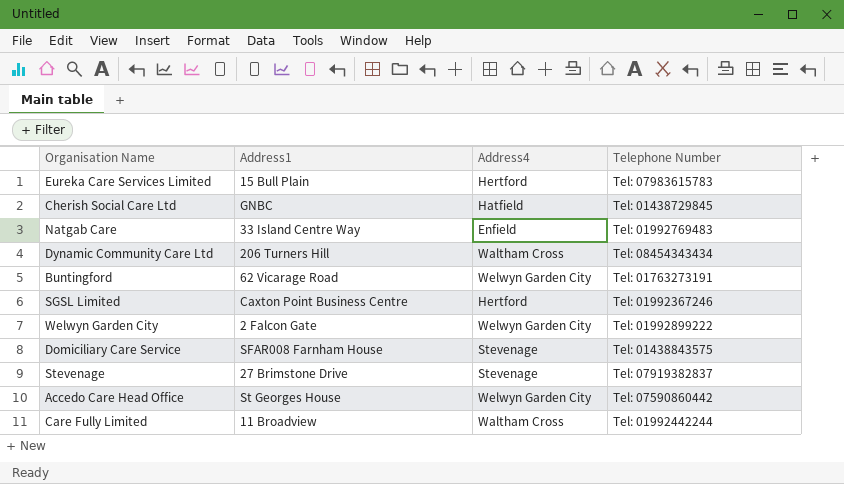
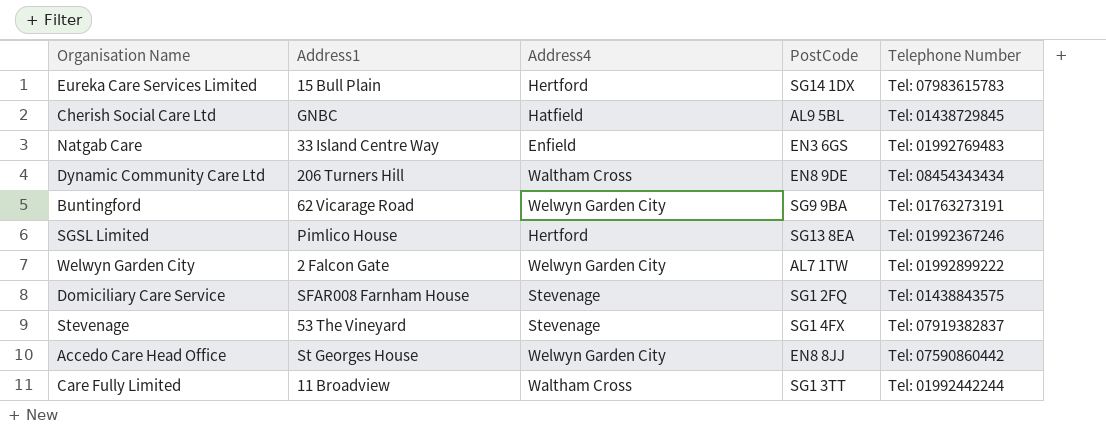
column PostCode | position: none -> 4
SGSL Limited | Address1: Caxton Point Business Centre -> Pimlico House
Stevenage | Address1: 27 Brimstone Drive -> 53 The Vineyard

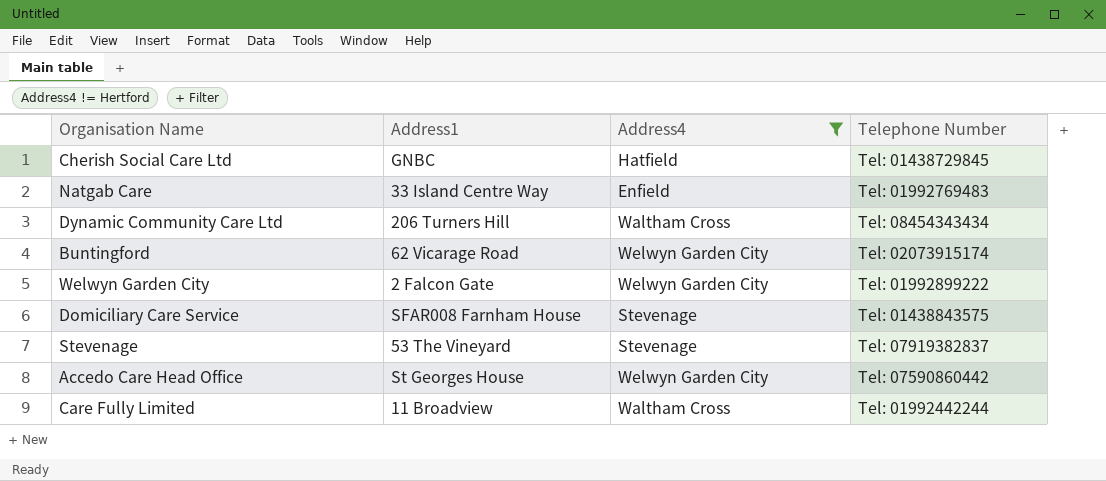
filter: none -> Address4 != Hertford
column PostCode | position: 4 -> none
Buntingford | Telephone Number: Tel: 01763273191 -> Tel: 02073915174

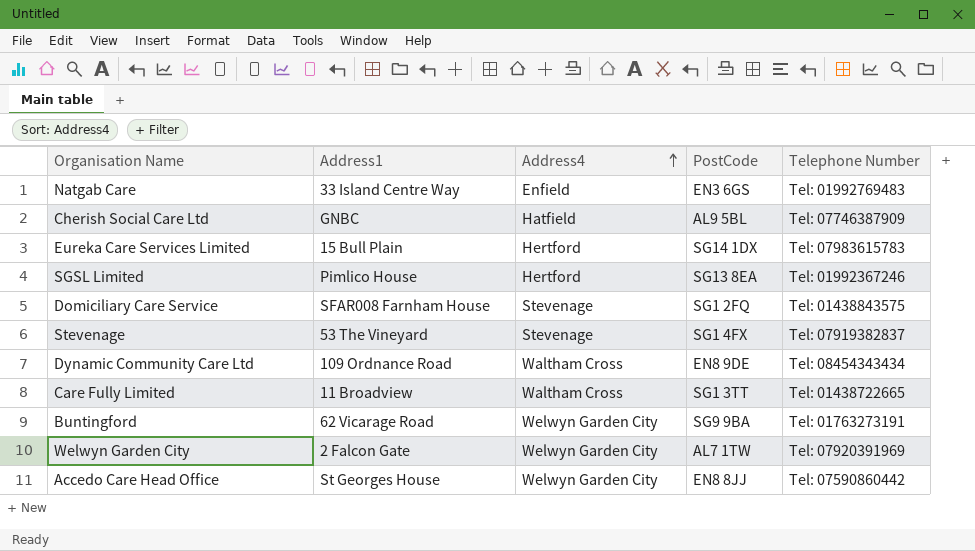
filter: Address4 != Hertford -> none
row order: none -> Address4 ascending
column PostCode | position: none -> 4
Cherish Social Care Ltd | Telephone Number: Tel: 01438729845 -> Tel: 07746387909
Dynamic Community Care Ltd | Address1: 206 Turners Hill -> 109 Ordnance Road
Care Fully Limited | Telephone Number: Tel: 01992442244 -> Tel: 01438722665
Buntingford | Telephone Number: Tel: 02073915174 -> Tel: 01763273191
Welwyn Garden City | Telephone Number: Tel: 01992899222 -> Tel: 07920391969

